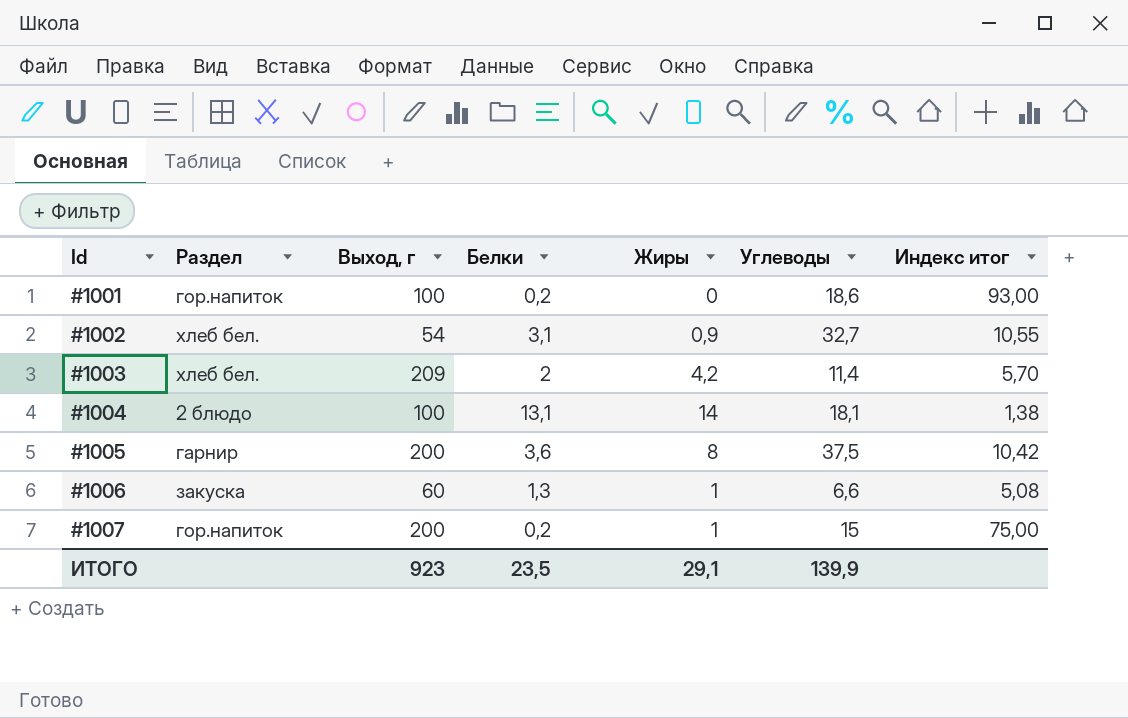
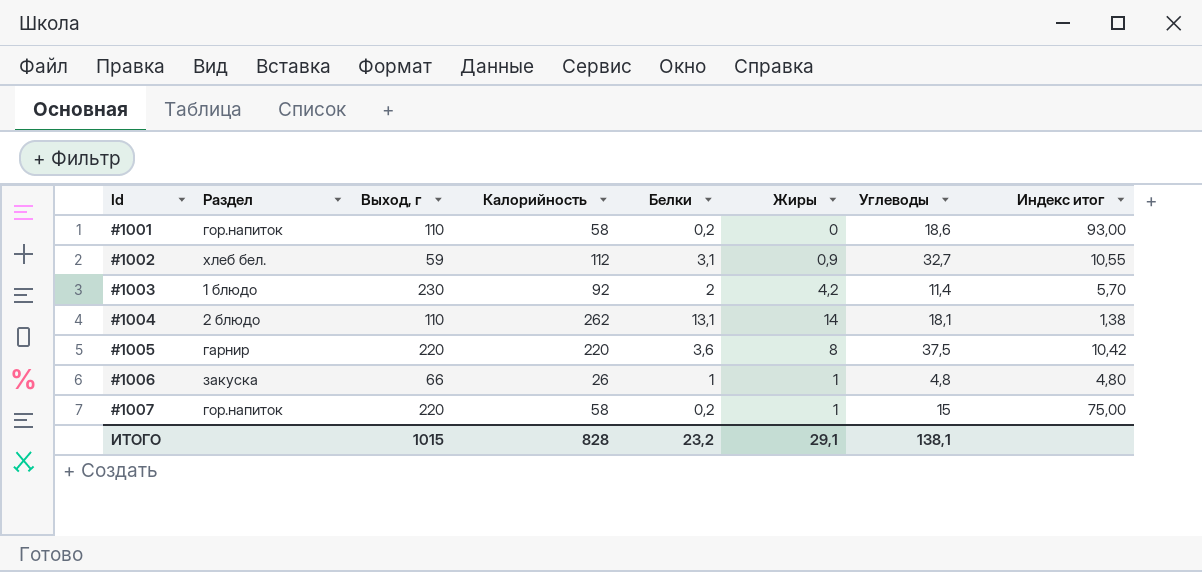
column Калорийность | position: none -> 4
#1001 | Выход, г: 100 -> 110
#1002 | Выход, г: 54 -> 59
#1003 | Раздел: хлеб бел. -> 1 блюдо
#1003 | Выход, г: 209 -> 230
#1004 | Выход, г: 100 -> 110
#1005 | Выход, г: 200 -> 220
#1006 | Выход, г: 60 -> 66
#1006 | Белки: 1,3 -> 1
#1006 | Углеводы: 6,6 -> 4,8
#1006 | Индекс итог: 5,08 -> 4,80
#1007 | Выход, г: 200 -> 220
ИТОГО | Выход, г: 923 -> 1015
ИТОГО | Белки: 23,5 -> 23,2
ИТОГО | Углеводы: 139,9 -> 138,1

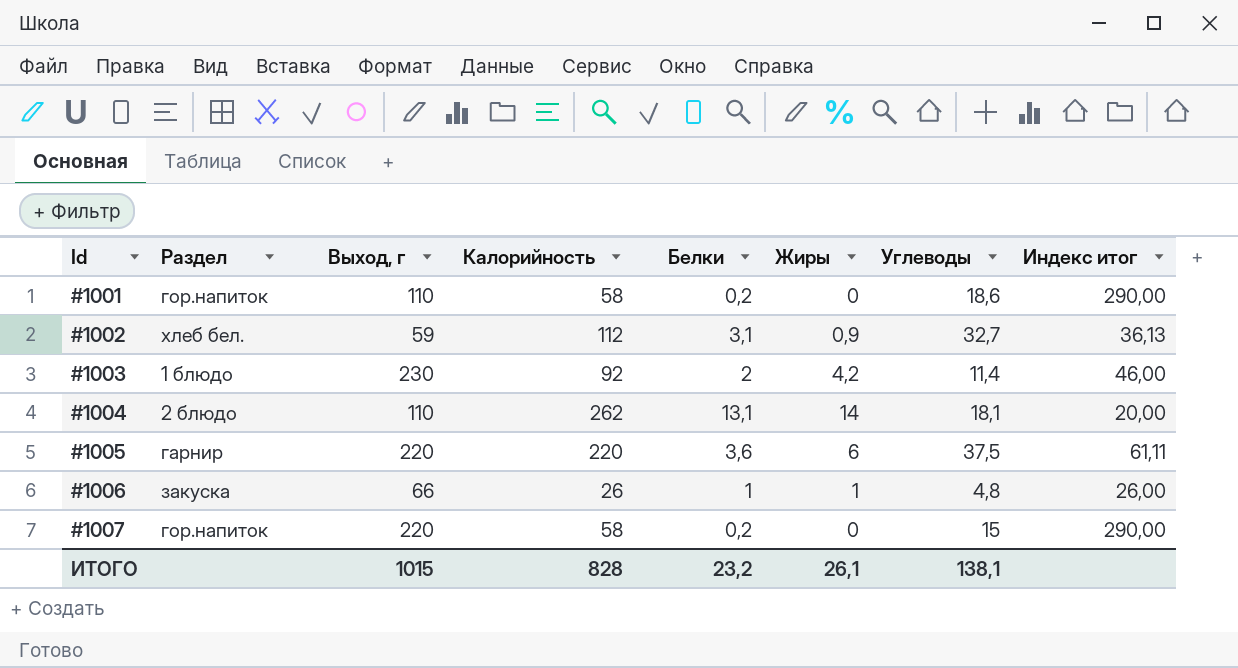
column Индекс итог | formula: [Углеводы] / [Белки] -> [Калорийность] / [Белки]
#1005 | Жиры: 8 -> 6
#1007 | Жиры: 1 -> 0
ИТОГО | Жиры: 29,1 -> 26,1

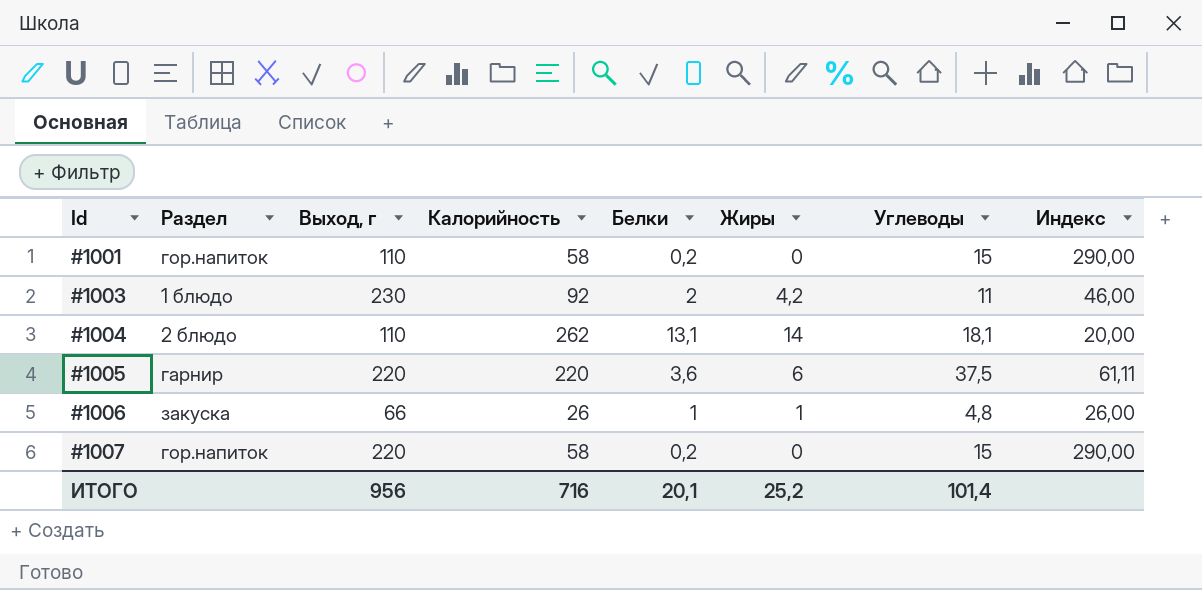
column name: Индекс итог -> Индекс
row #1002: хлеб бел. | 59 | 112 | 3,1 | 0,9 | 32,7 | 36,13 -> none
#1001 | Углеводы: 18,6 -> 15
#1003 | Углеводы: 11,4 -> 11
ИТОГО | Выход, г: 1015 -> 956
ИТОГО | Калорийность: 828 -> 716
ИТОГО | Белки: 23,2 -> 20,1
ИТОГО | Жиры: 26,1 -> 25,2
ИТОГО | Углеводы: 138,1 -> 101,4

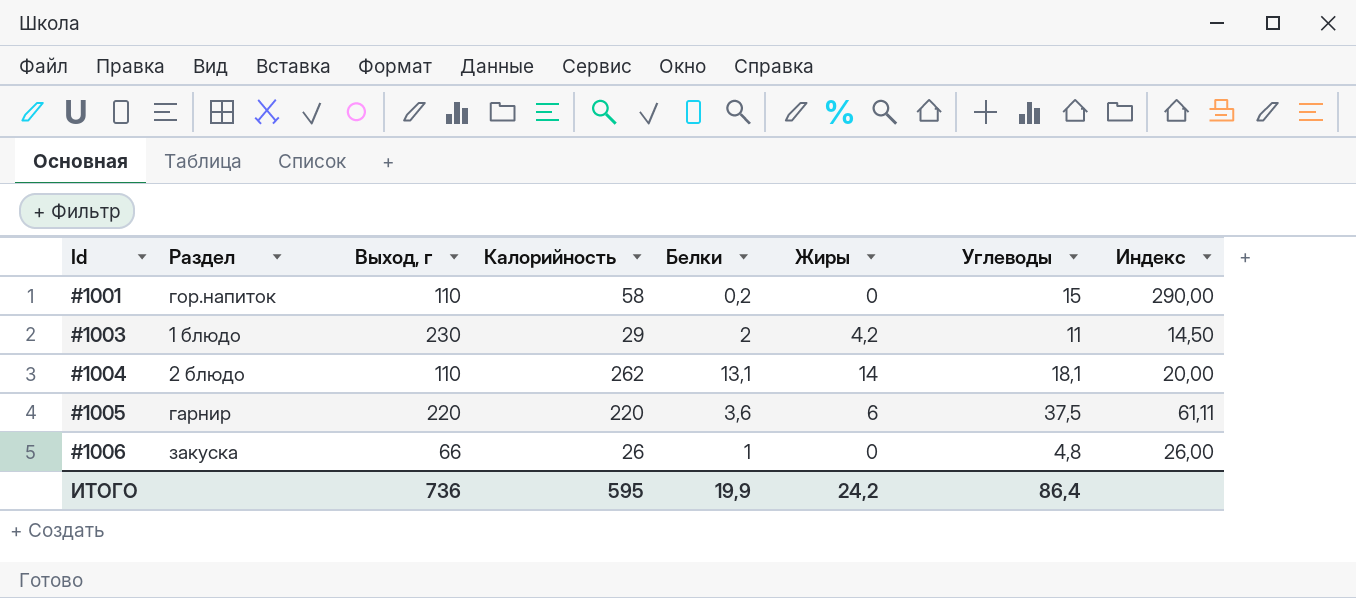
row #1007: гор.напиток | 220 | 58 | 0,2 | 0 | 15 | 290,00 -> none
#1003 | Калорийность: 92 -> 29
#1003 | Индекс: 46,00 -> 14,50
#1006 | Жиры: 1 -> 0
ИТОГО | Выход, г: 956 -> 736
ИТОГО | Калорийность: 716 -> 595
ИТОГО | Белки: 20,1 -> 19,9
ИТОГО | Жиры: 25,2 -> 24,2
ИТОГО | Углеводы: 101,4 -> 86,4

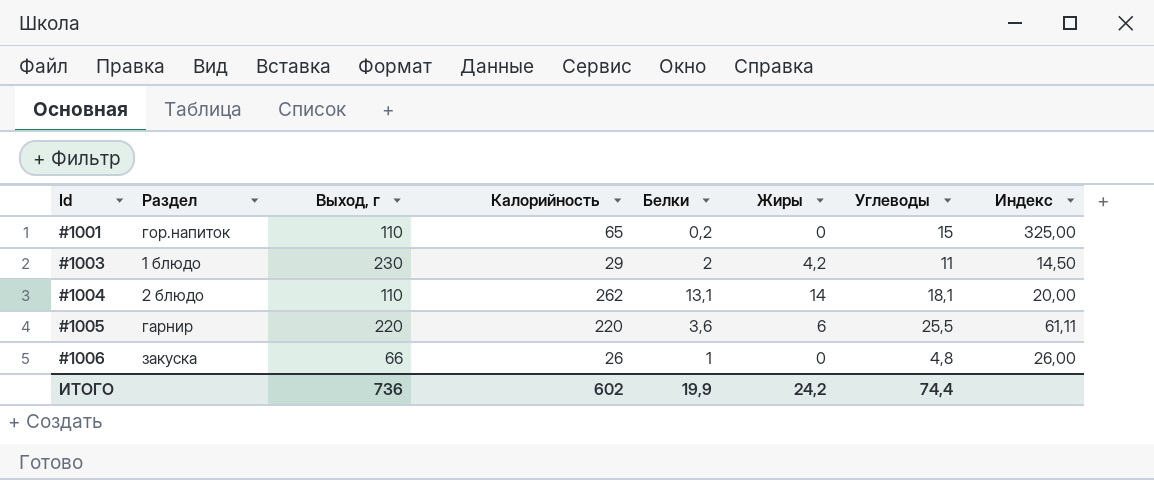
#1001 | Калорийность: 58 -> 65
#1001 | Индекс: 290,00 -> 325,00
#1005 | Углеводы: 37,5 -> 25,5
ИТОГО | Калорийность: 595 -> 602
ИТОГО | Углеводы: 86,4 -> 74,4

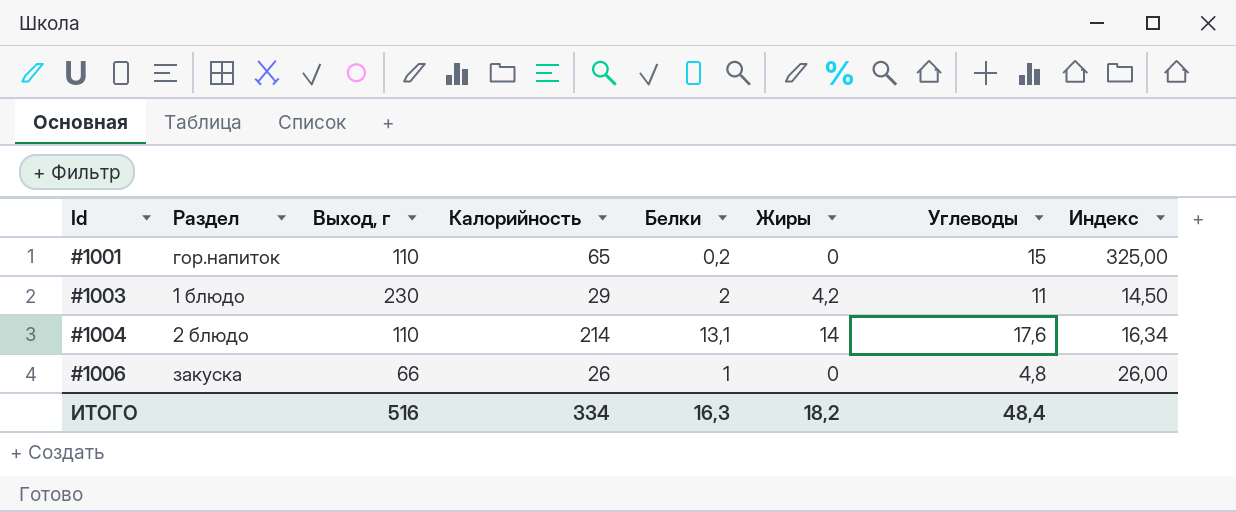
row #1005: гарнир | 220 | 220 | 3,6 | 6 | 25,5 | 61,11 -> none
#1004 | Калорийность: 262 -> 214
#1004 | Углеводы: 18,1 -> 17,6
#1004 | Индекс: 20,00 -> 16,34
ИТОГО | Выход, г: 736 -> 516
ИТОГО | Калорийность: 602 -> 334
ИТОГО | Белки: 19,9 -> 16,3
ИТОГО | Жиры: 24,2 -> 18,2
ИТОГО | Углеводы: 74,4 -> 48,4

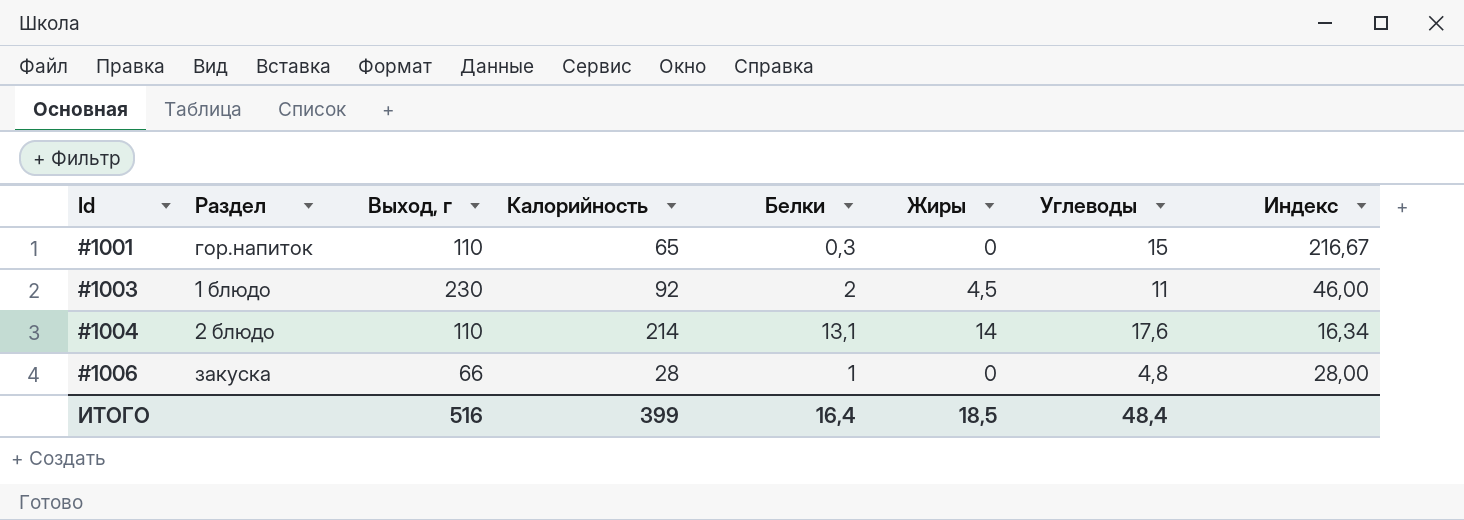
#1001 | Белки: 0,2 -> 0,3
#1001 | Индекс: 325,00 -> 216,67
#1003 | Калорийность: 29 -> 92
#1003 | Жиры: 4,2 -> 4,5
#1003 | Индекс: 14,50 -> 46,00
#1006 | Калорийность: 26 -> 28
#1006 | Индекс: 26,00 -> 28,00
ИТОГО | Калорийность: 334 -> 399
ИТОГО | Белки: 16,3 -> 16,4
ИТОГО | Жиры: 18,2 -> 18,5

